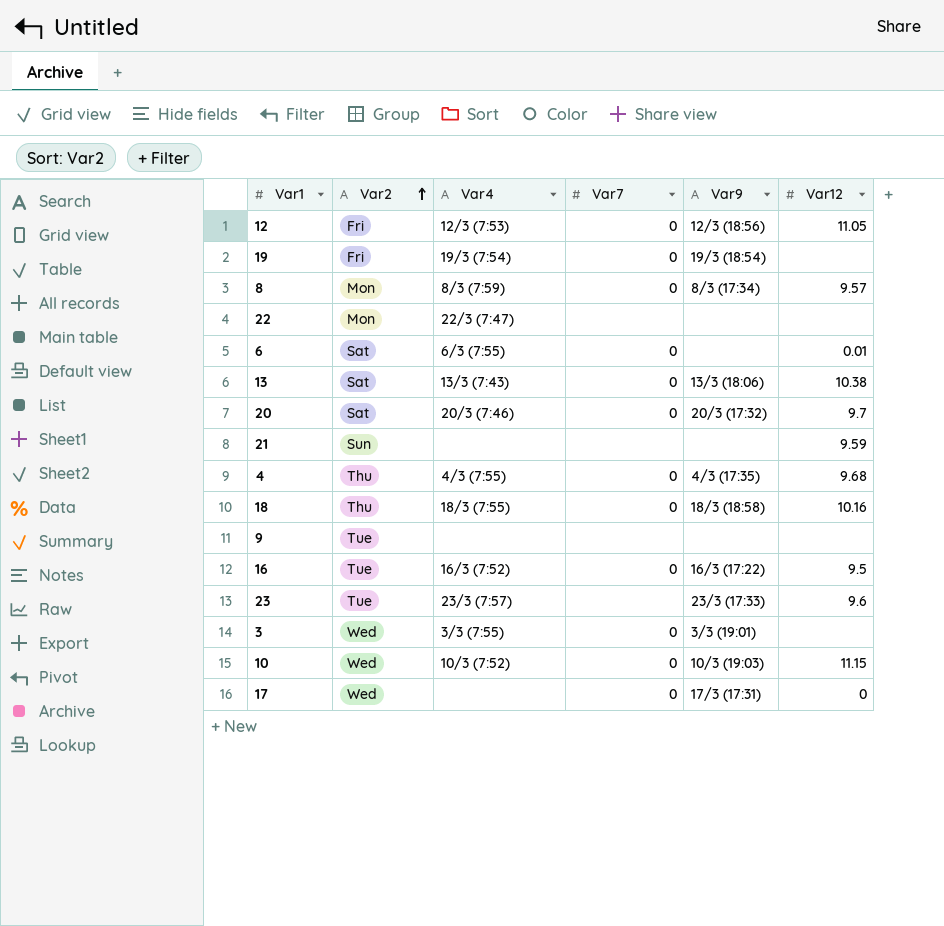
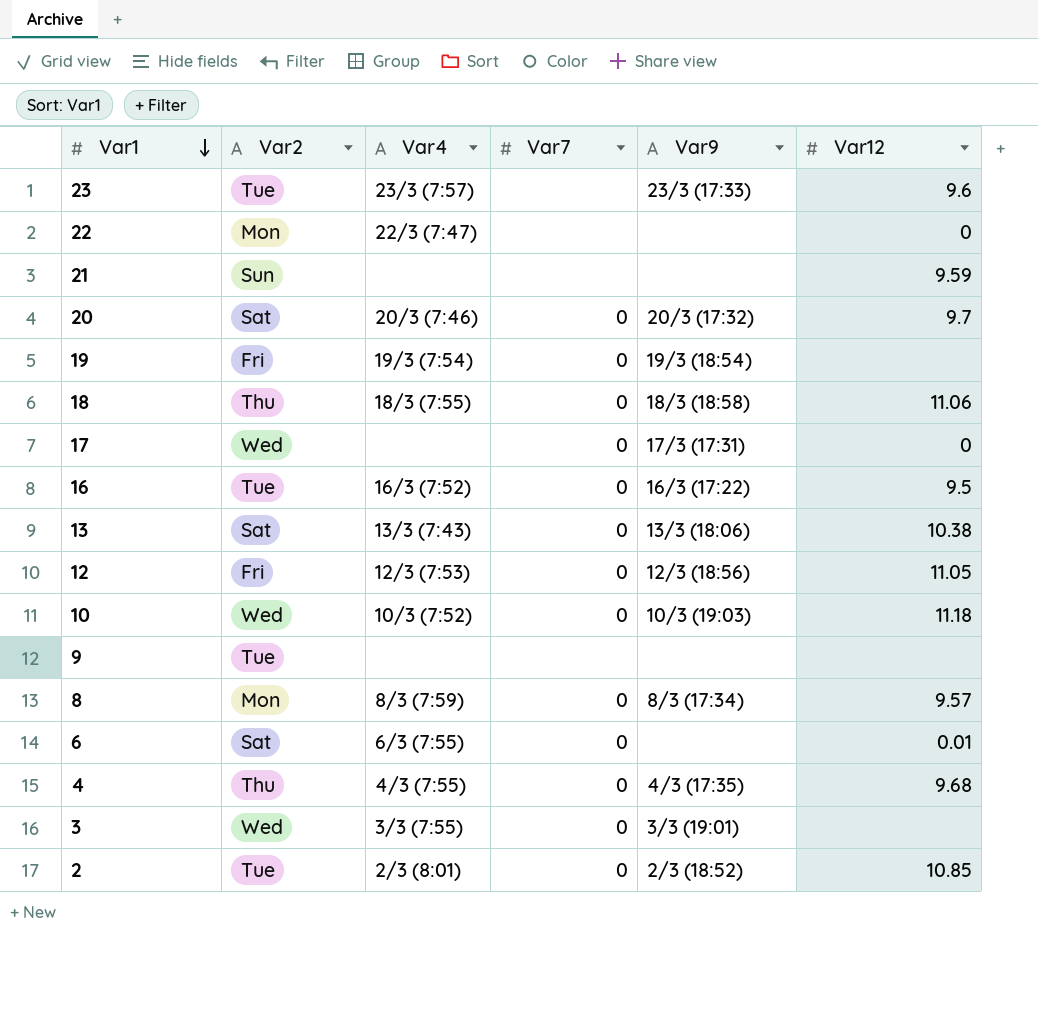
row order: Var2 ascending -> Var1 descending
22 | Var12: none -> 0
18 | Var12: 10.16 -> 11.06
10 | Var12: 11.15 -> 11.18
row 2: none -> Tue | 2/3 (8:01) | 0 | 2/3 (18:52) | 10.85

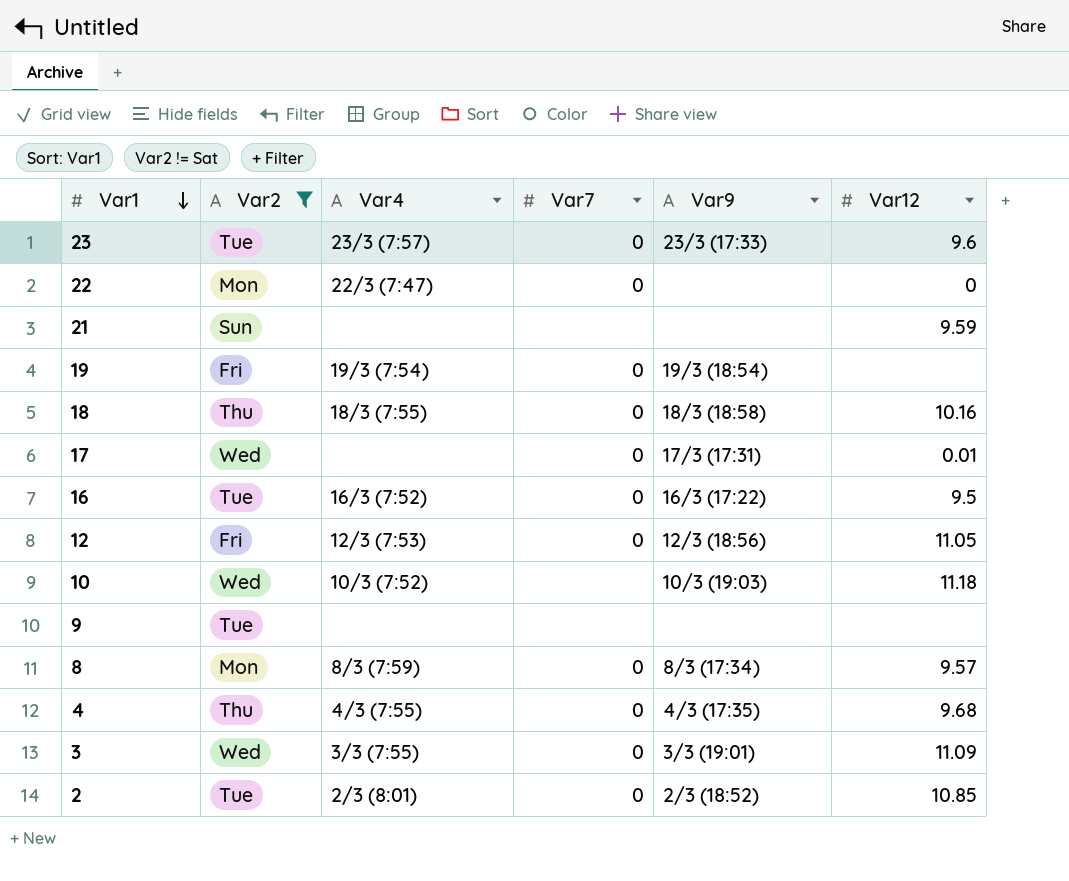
filter: none -> Var2 != Sat
23 | Var7: none -> 0
22 | Var7: none -> 0
18 | Var12: 11.06 -> 10.16
17 | Var12: 0 -> 0.01
10 | Var7: 0 -> none
3 | Var12: none -> 11.09

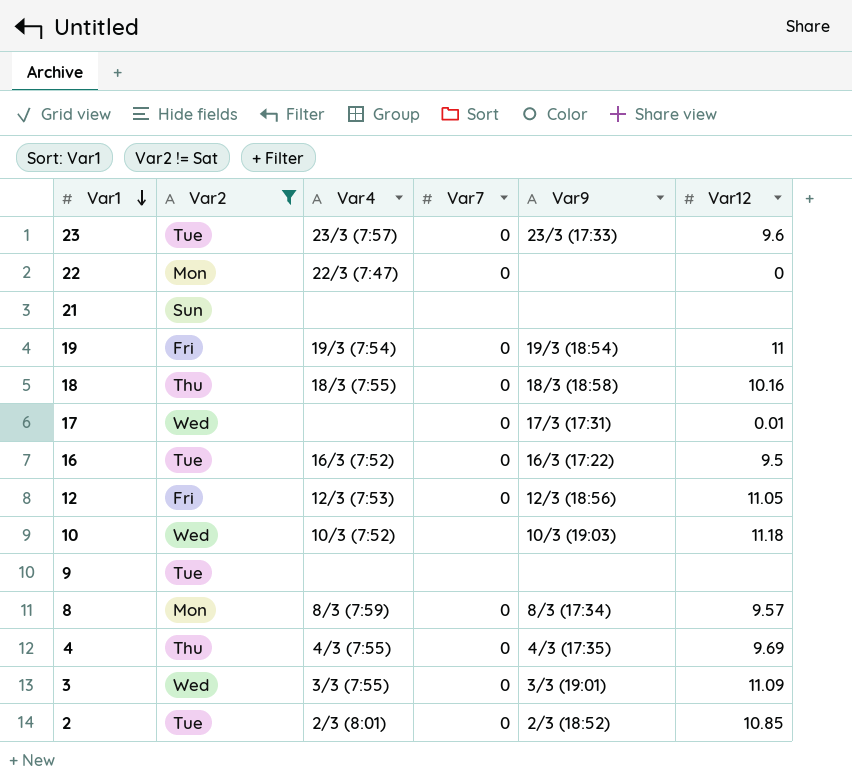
21 | Var12: 9.59 -> none
19 | Var12: none -> 11
4 | Var12: 9.68 -> 9.69

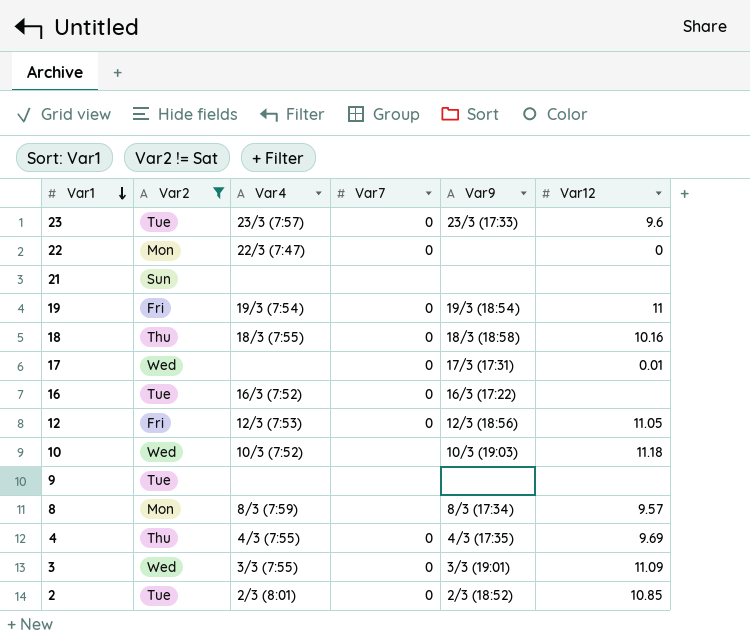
16 | Var12: 9.5 -> none
8 | Var7: 0 -> none

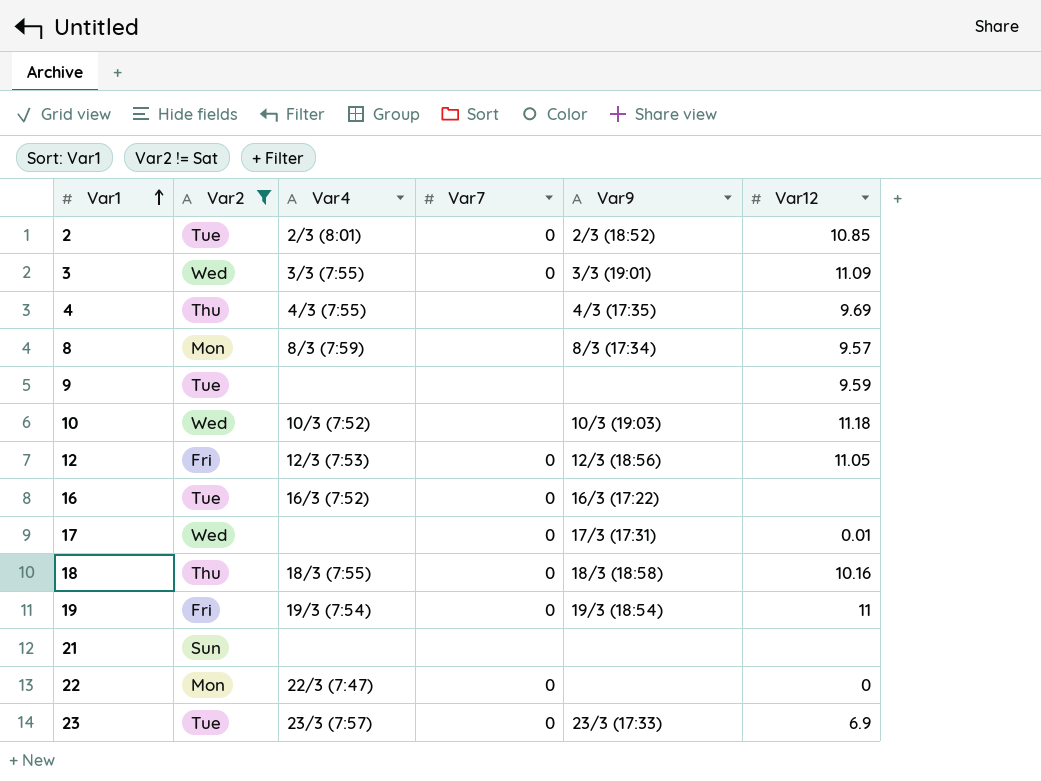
row order: Var1 descending -> Var1 ascending
4 | Var7: 0 -> none
9 | Var12: none -> 9.59
23 | Var12: 9.6 -> 6.9

